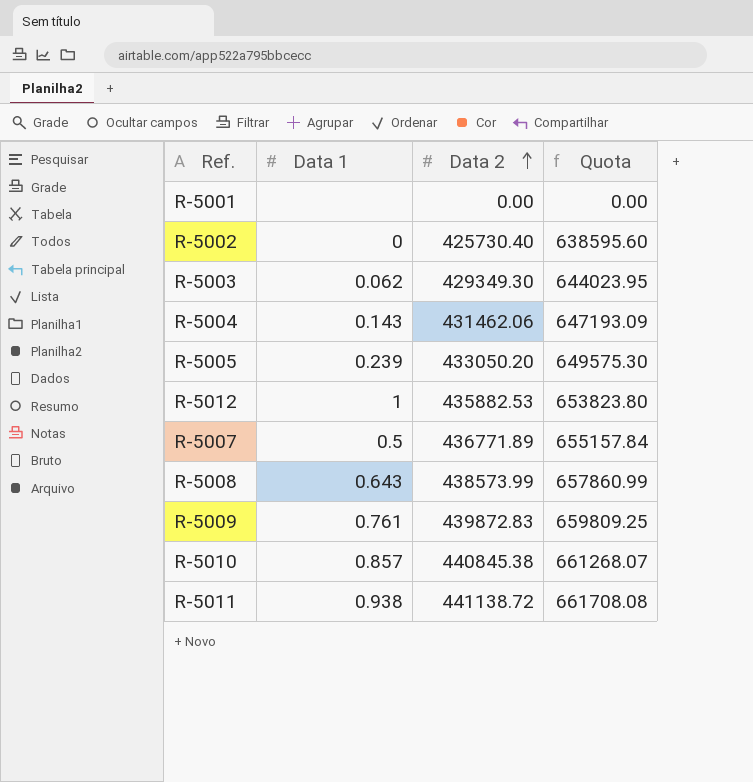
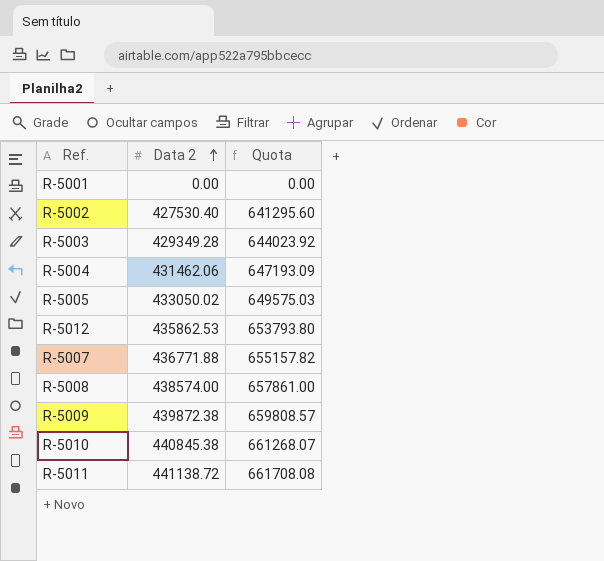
column Data 1 | position: 2 -> none
R-5002 | Data 2: 425730.40 -> 427530.40
R-5002 | Quota: 638595.60 -> 641295.60
R-5003 | Data 2: 429349.30 -> 429349.28
R-5003 | Quota: 644023.95 -> 644023.92
R-5005 | Data 2: 433050.20 -> 433050.02
R-5005 | Quota: 649575.30 -> 649575.03
R-5012 | Data 2: 435882.53 -> 435862.53
R-5012 | Quota: 653823.80 -> 653793.80
R-5007 | Data 2: 436771.89 -> 436771.88
R-5007 | Quota: 655157.84 -> 655157.82
R-5008 | Data 2: 438573.99 -> 438574.00
R-5008 | Quota: 657860.99 -> 657861.00
R-5009 | Data 2: 439872.83 -> 439872.38
R-5009 | Quota: 659809.25 -> 659808.57

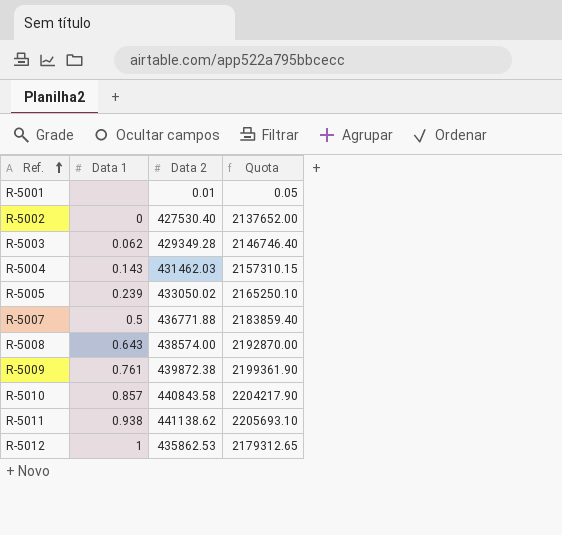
row order: Data 2 ascending -> Ref. ascending
column Data 1 | position: none -> 2
column Quota | formula: [Data 2] * 1.5 -> [Data 2] * 5
R-5001 | Data 2: 0.00 -> 0.01
R-5004 | Data 2: 431462.06 -> 431462.03
R-5010 | Data 2: 440845.38 -> 440843.58
R-5011 | Data 2: 441138.72 -> 441138.62

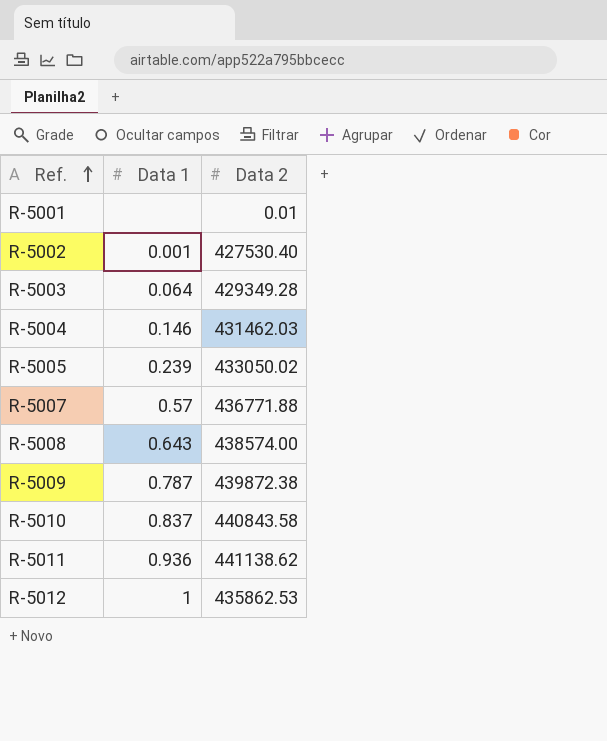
column Quota | formula: [Data 2] * 5 -> none
R-5002 | Data 1: 0 -> 0.001
R-5003 | Data 1: 0.062 -> 0.064
R-5004 | Data 1: 0.143 -> 0.146
R-5007 | Data 1: 0.5 -> 0.57
R-5009 | Data 1: 0.761 -> 0.787
R-5010 | Data 1: 0.857 -> 0.837
R-5011 | Data 1: 0.938 -> 0.936

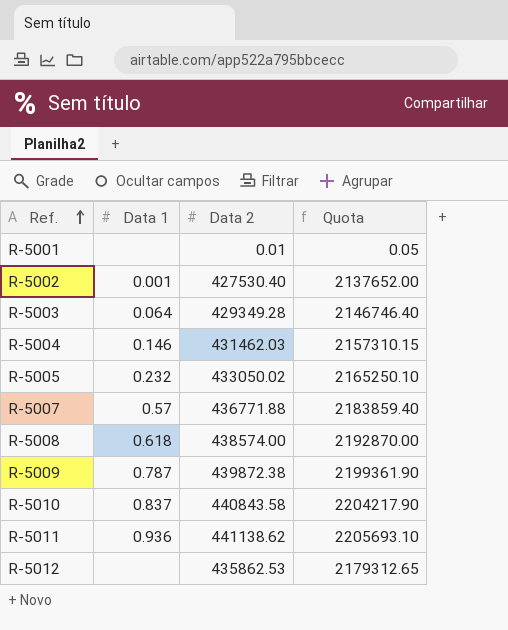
column Quota | formula: none -> [Data 2] * 5
R-5005 | Data 1: 0.239 -> 0.232
R-5008 | Data 1: 0.643 -> 0.618
R-5012 | Data 1: 1 -> none

